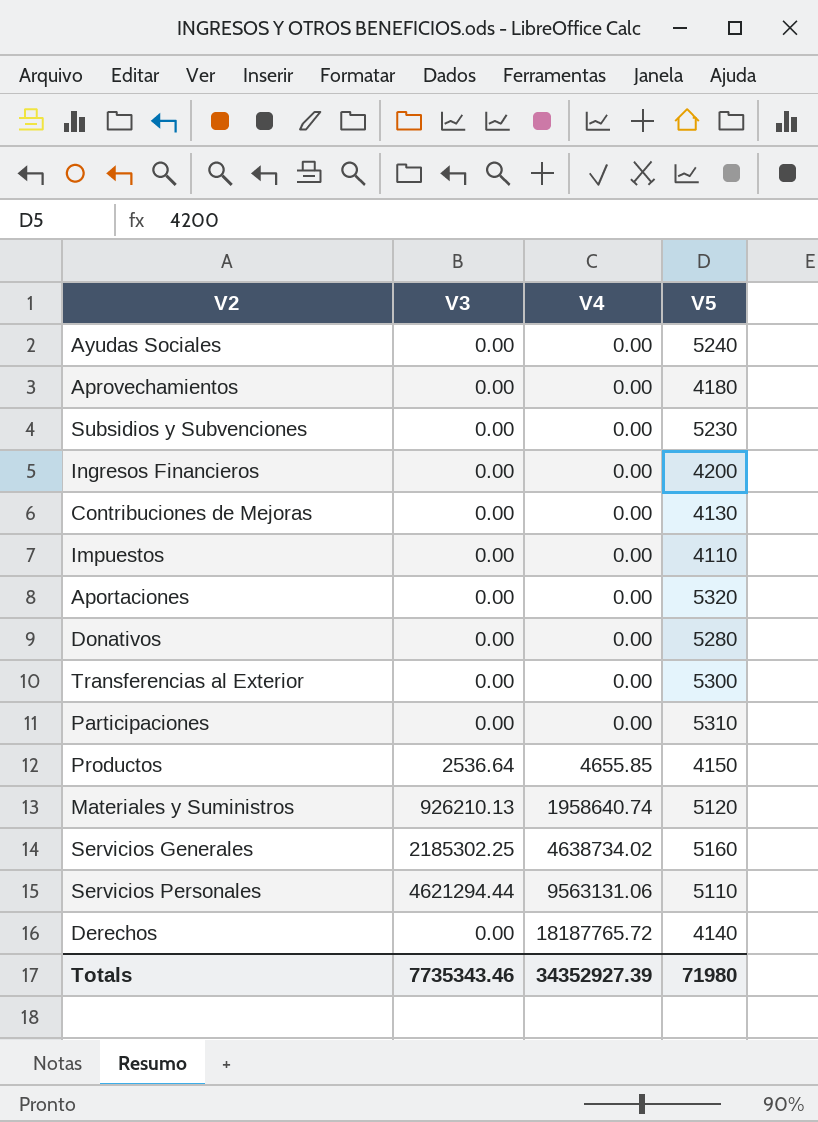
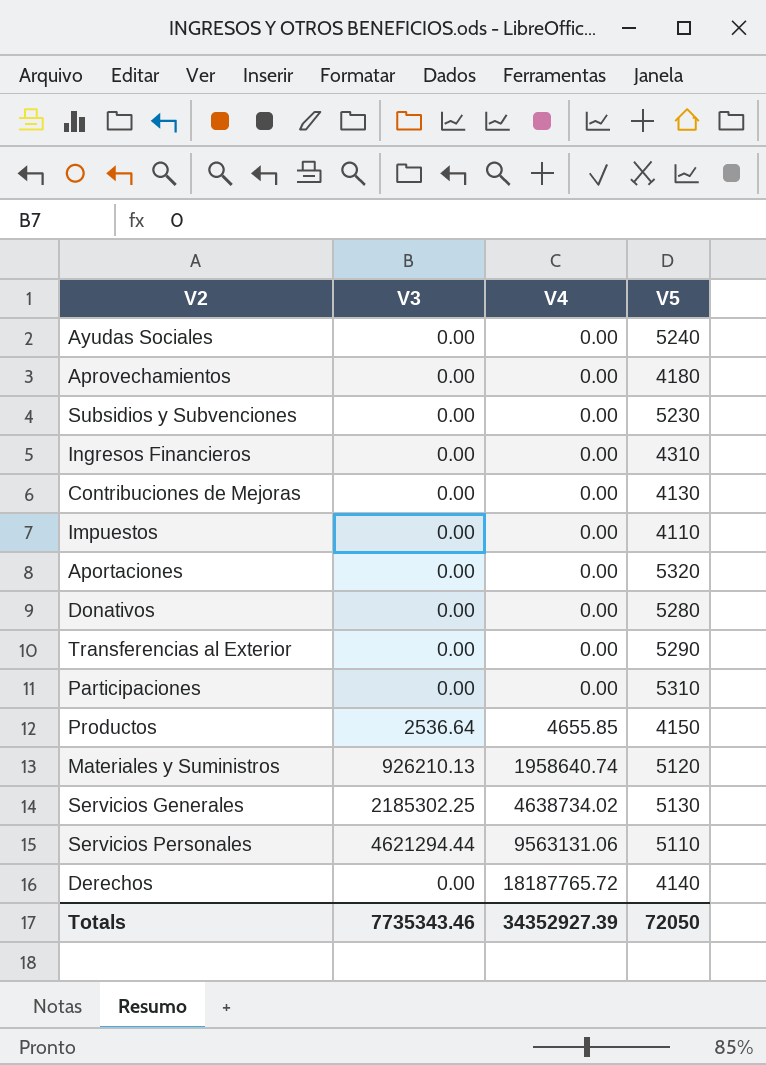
Ingresos Financieros | V5: 4200 -> 4310
Transferencias al Exterior | V5: 5300 -> 5290
Servicios Generales | V5: 5160 -> 5130
Totals | V5: 71980 -> 72050

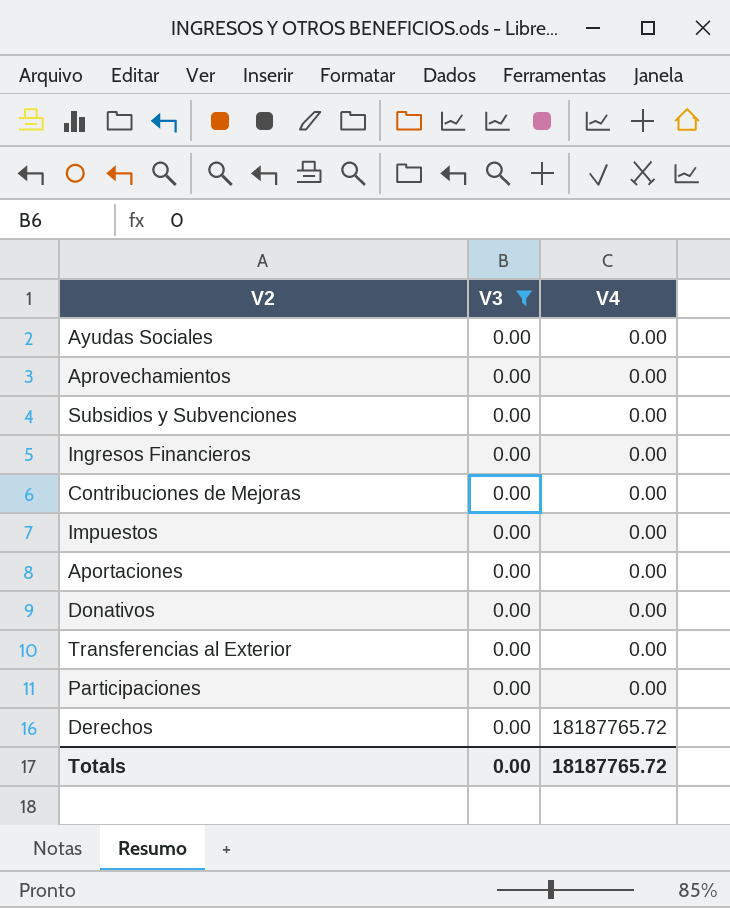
filter: none -> V3 = 0.00
column V5 | position: 4 -> none
Totals | V3: 7735343.46 -> 0.00
Totals | V4: 34352927.39 -> 18187765.72

